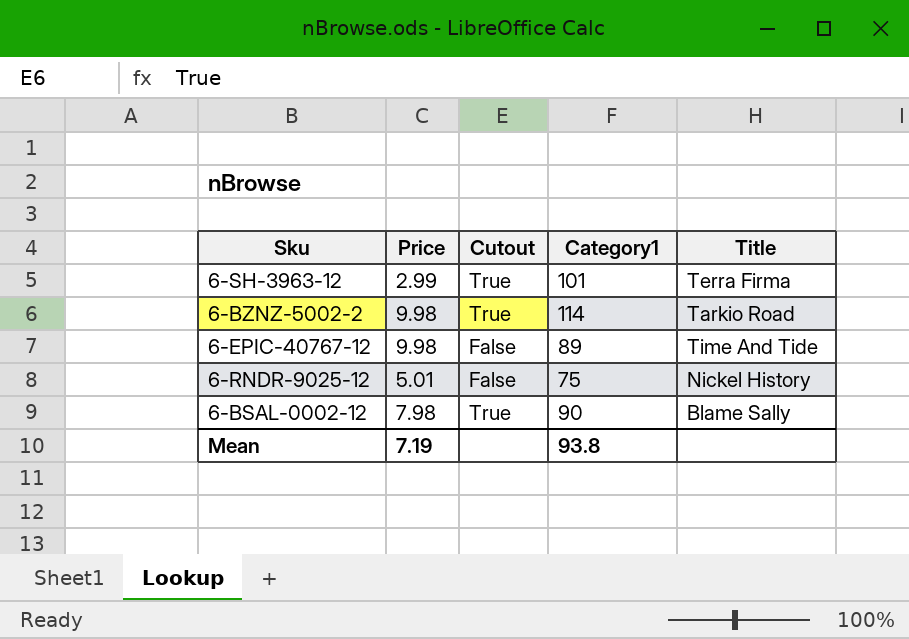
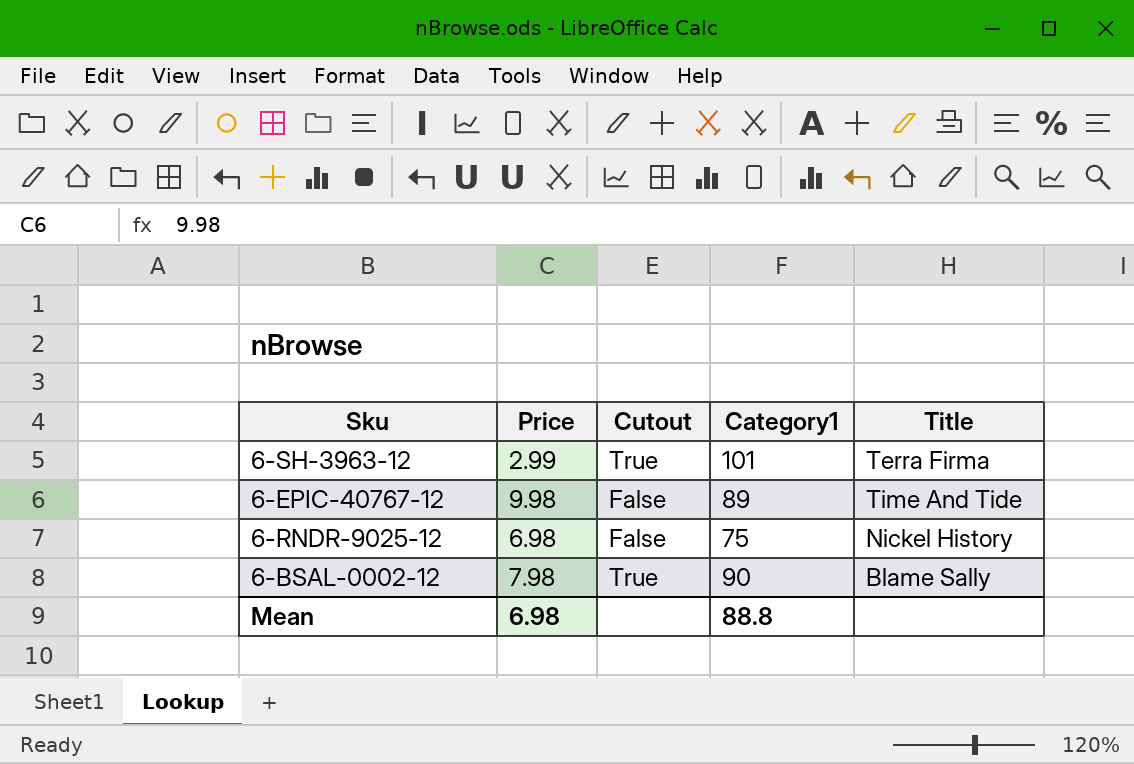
row 6-BZNZ-5002-2: 9.98 | True | 114 | Tarkio Road -> none
6-RNDR-9025-12 | Price: 5.01 -> 6.98
Mean | Price: 7.19 -> 6.98
Mean | Category1: 93.8 -> 88.8

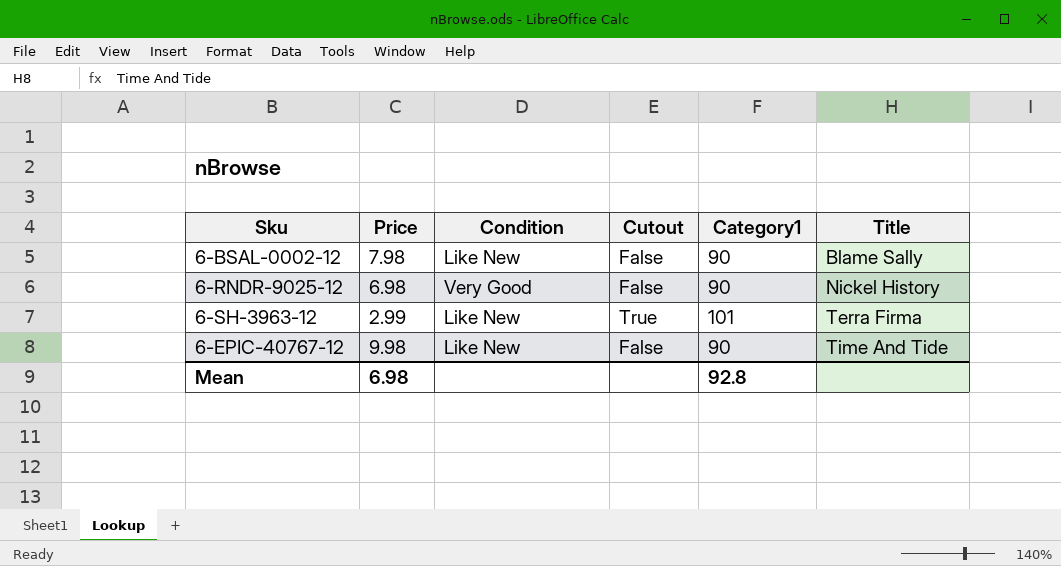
row order: none -> Title ascending
column Condition | position: none -> 3
6-BSAL-0002-12 | Cutout: True -> False
6-RNDR-9025-12 | Category1: 75 -> 90
6-EPIC-40767-12 | Category1: 89 -> 90
Mean | Category1: 88.8 -> 92.8

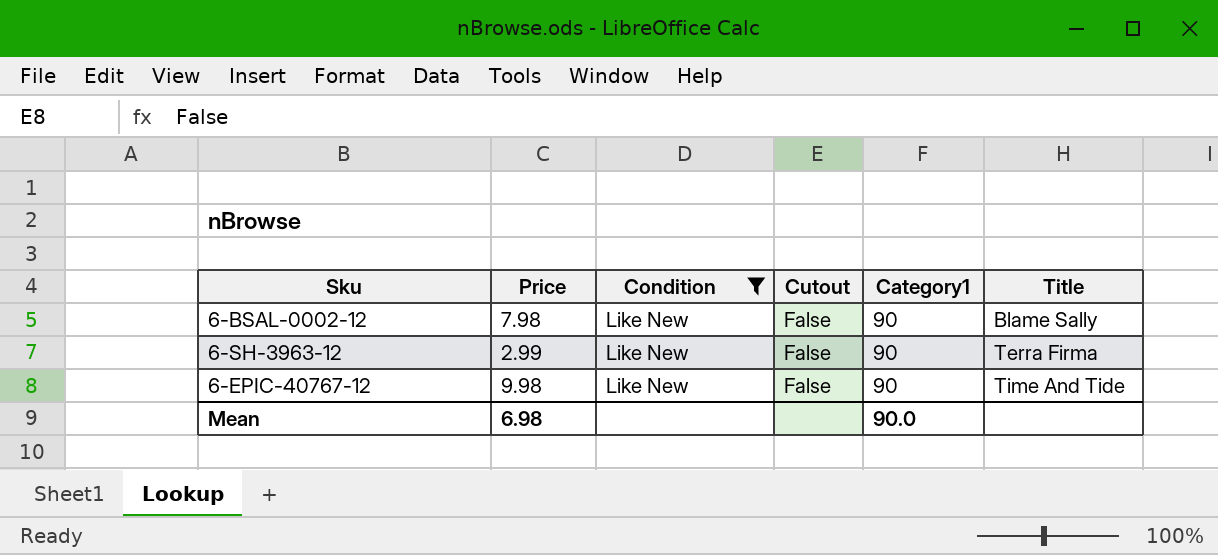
filter: none -> Condition = Like New
6-SH-3963-12 | Cutout: True -> False
6-SH-3963-12 | Category1: 101 -> 90
Mean | Category1: 92.8 -> 90.0

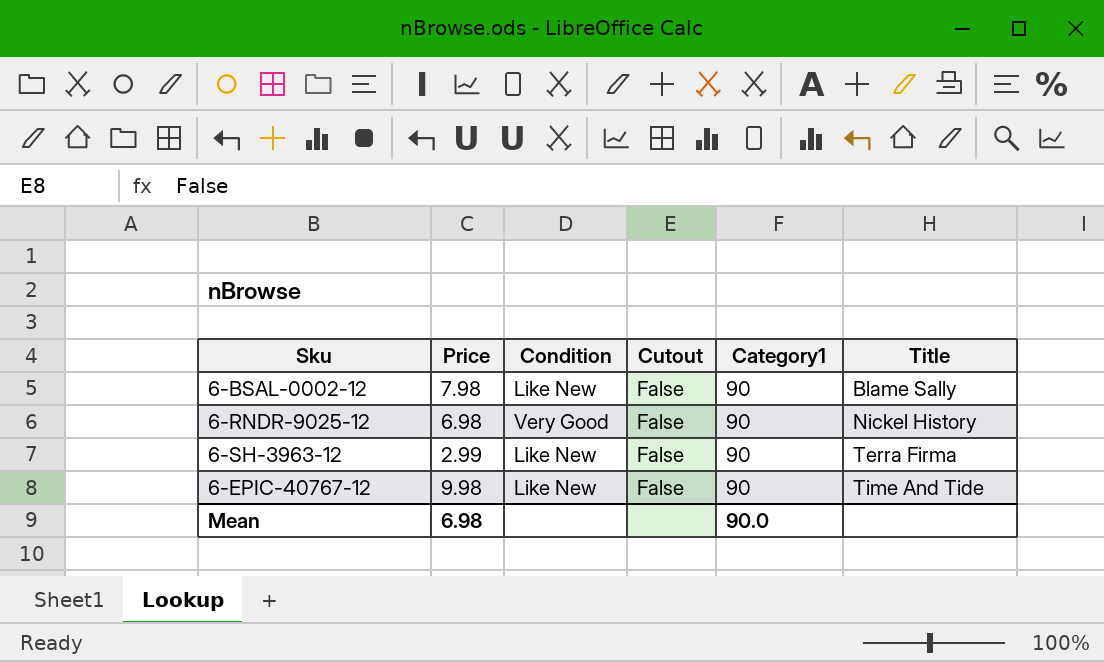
filter: Condition = Like New -> none

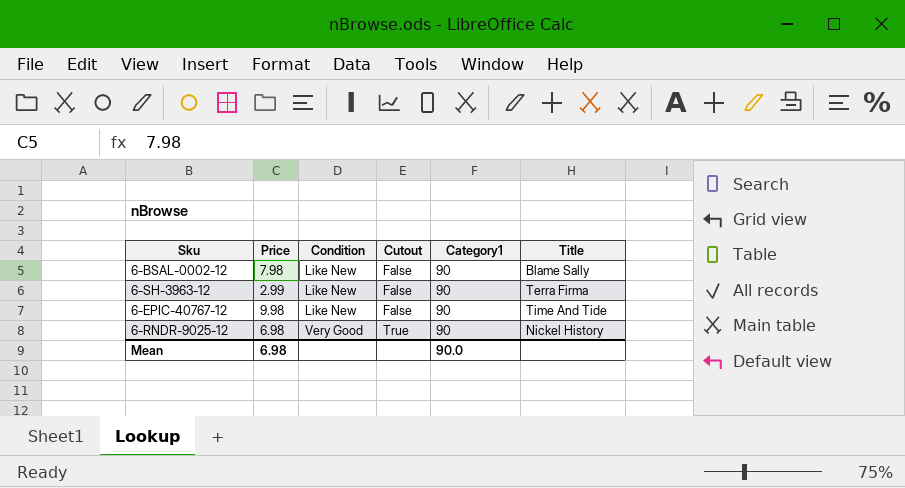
row order: Title ascending -> Condition ascending
6-RNDR-9025-12 | Cutout: False -> True

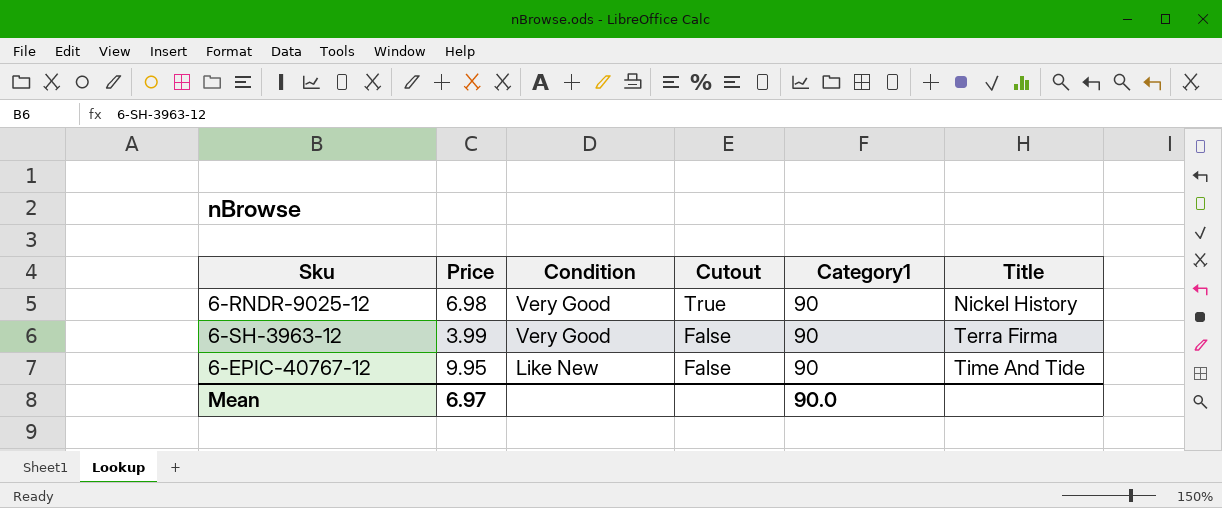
row order: Condition ascending -> Condition descending
row 6-BSAL-0002-12: 7.98 | Like New | False | 90 | Blame Sally -> none
6-SH-3963-12 | Price: 2.99 -> 3.99
6-SH-3963-12 | Condition: Like New -> Very Good
6-EPIC-40767-12 | Price: 9.98 -> 9.95
Mean | Price: 6.98 -> 6.97

